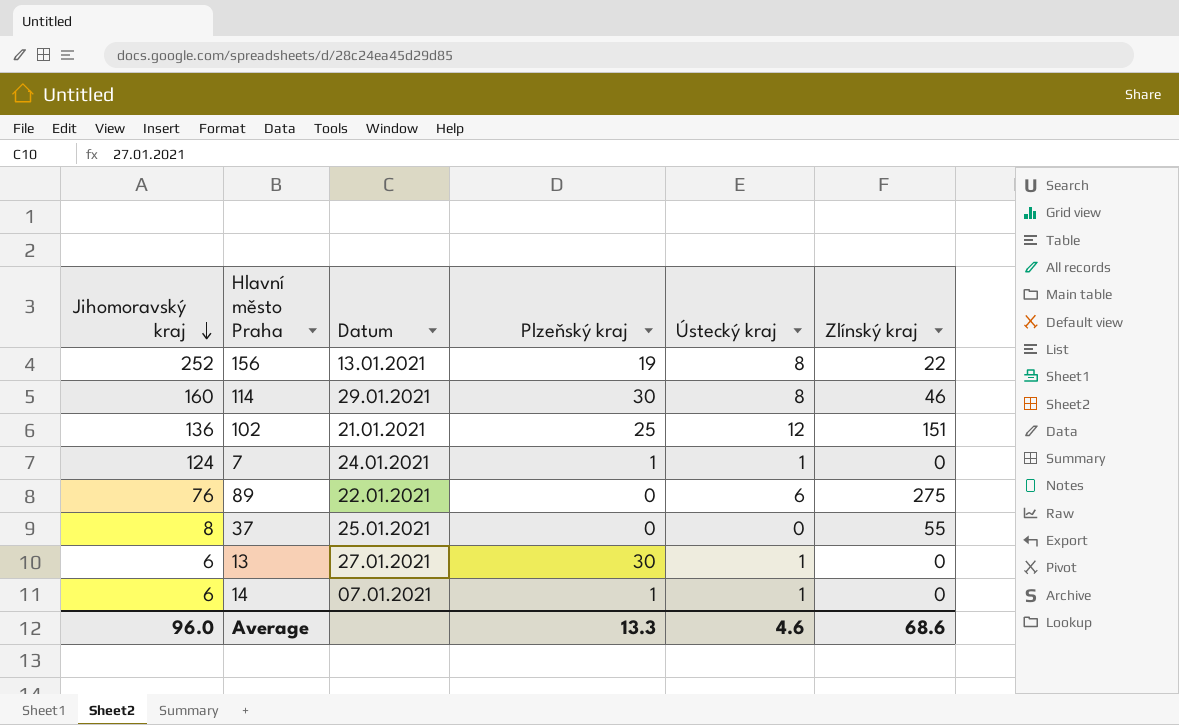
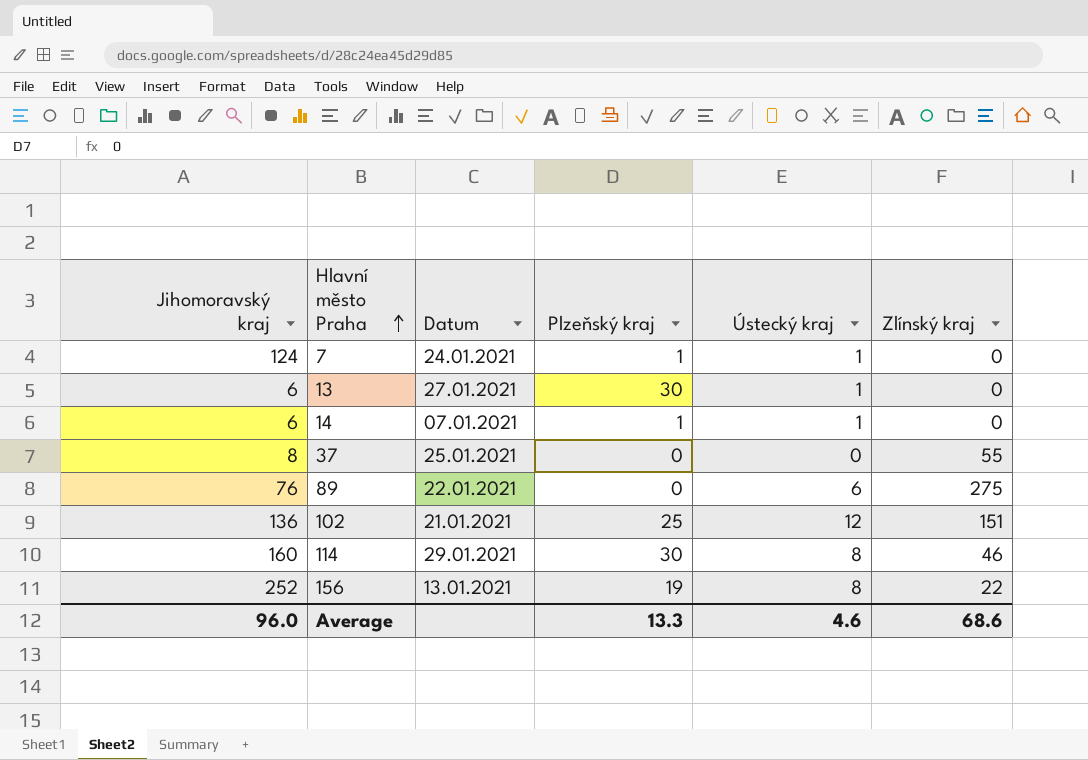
row order: Jihomoravský kraj descending -> Hlavní město Praha ascending

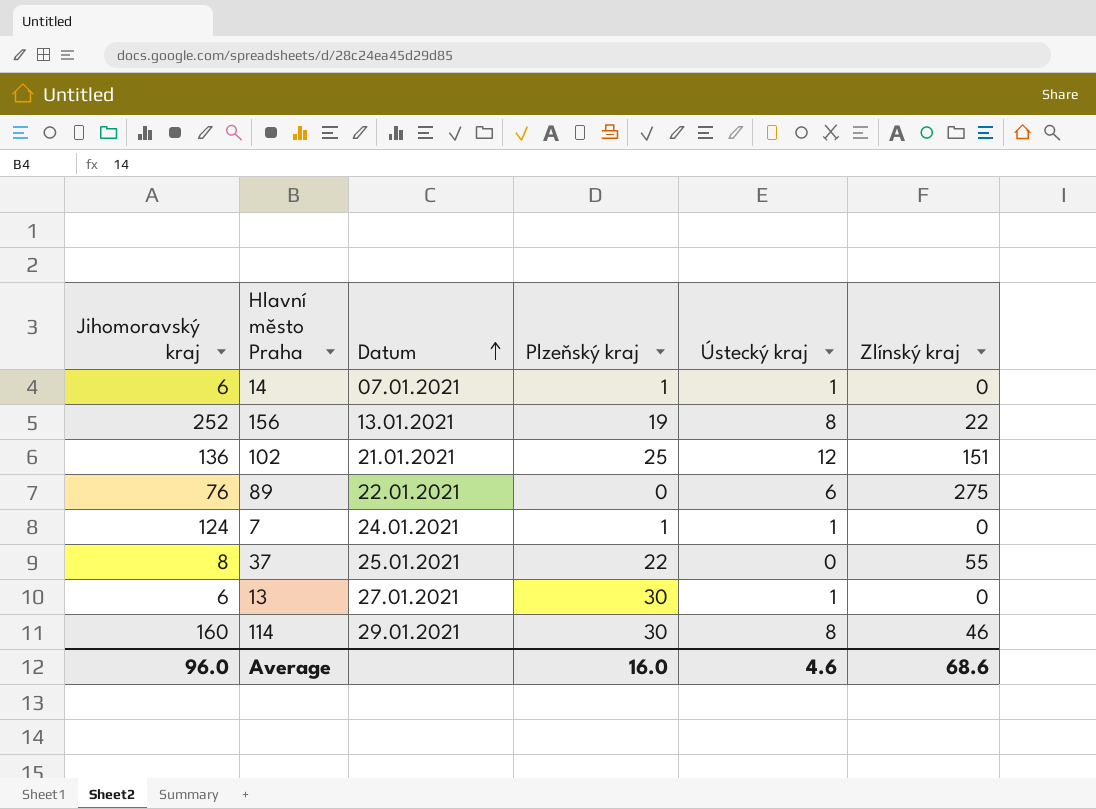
row order: Hlavní město Praha ascending -> Datum ascending
37 | Plzeňský kraj: 0 -> 22
Average | Plzeňský kraj: 13.3 -> 16.0

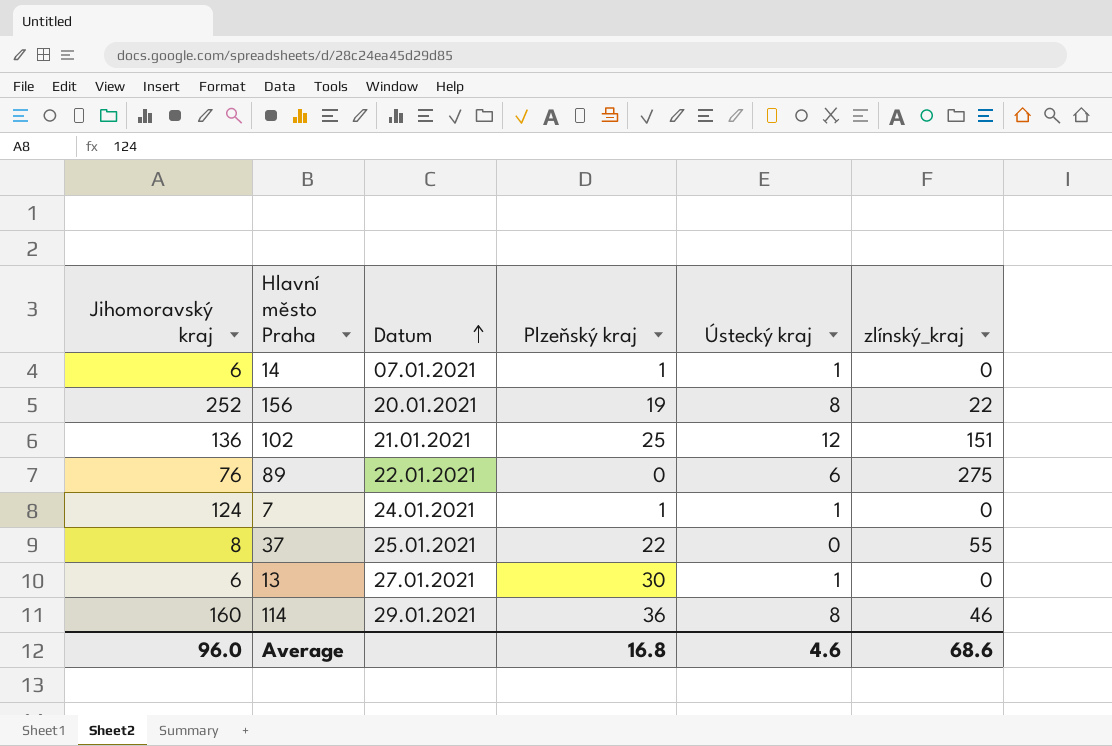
column name: Zlínský kraj -> zlínský_kraj
156 | Datum: 13.01.2021 -> 20.01.2021
114 | Plzeňský kraj: 30 -> 36
Average | Plzeňský kraj: 16.0 -> 16.8

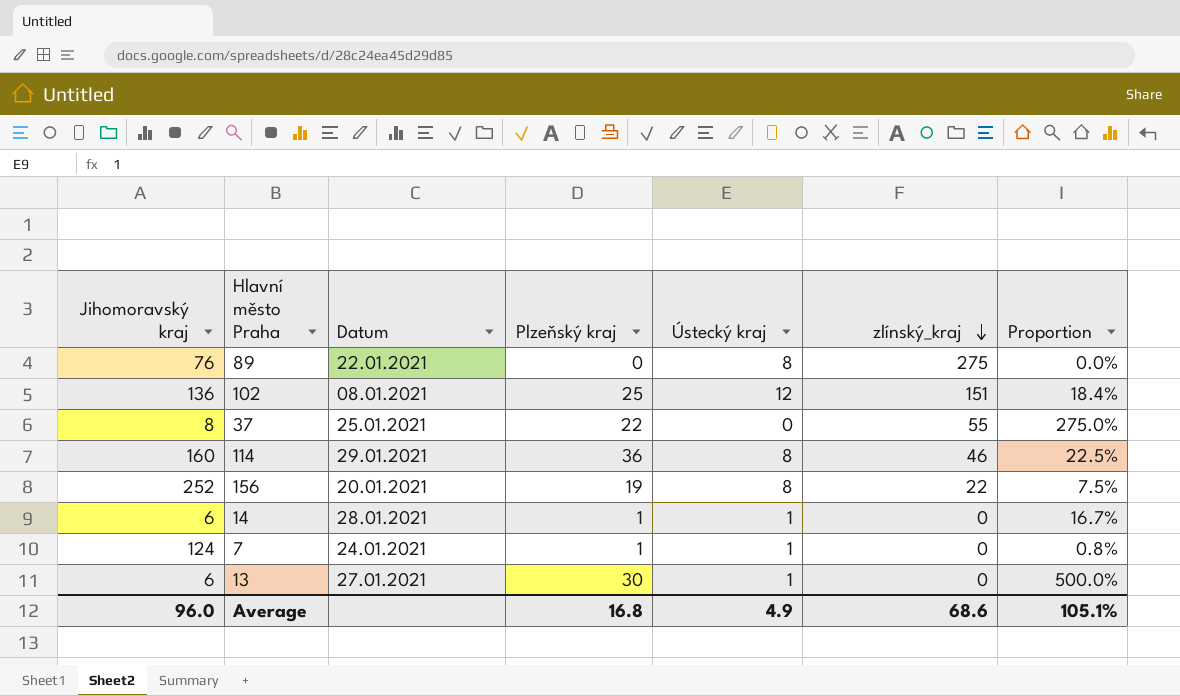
row order: Datum ascending -> zlínský_kraj descending
column Proportion | formula: none -> [Plzeňský kraj] / [Jihomoravský kraj]
89 | Ústecký kraj: 6 -> 8
102 | Datum: 21.01.2021 -> 08.01.2021
14 | Datum: 07.01.2021 -> 28.01.2021
Average | Ústecký kraj: 4.6 -> 4.9

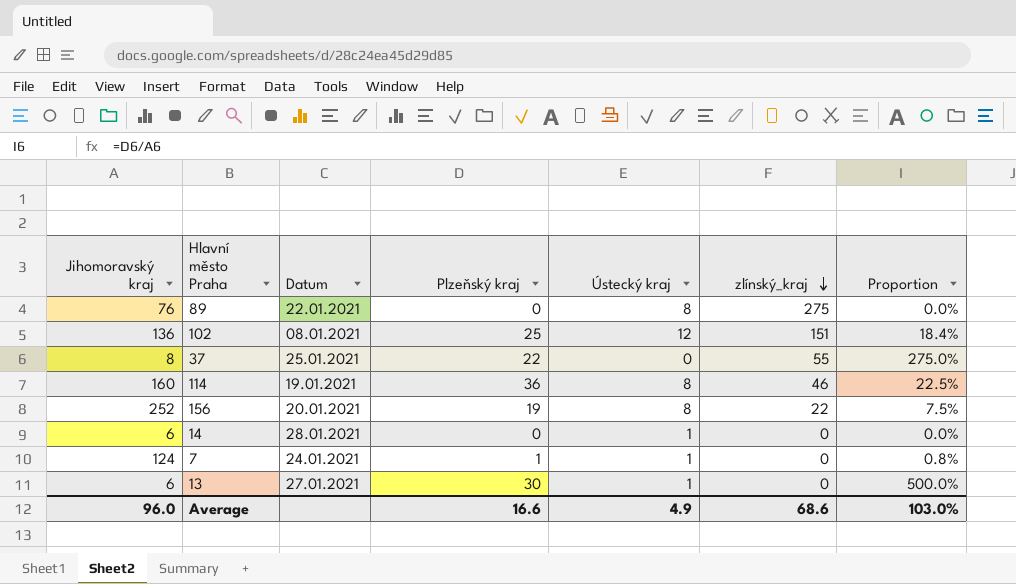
114 | Datum: 29.01.2021 -> 19.01.2021
14 | Plzeňský kraj: 1 -> 0
14 | Proportion: 16.7% -> 0.0%
Average | Plzeňský kraj: 16.8 -> 16.6
Average | Proportion: 105.1% -> 103.0%

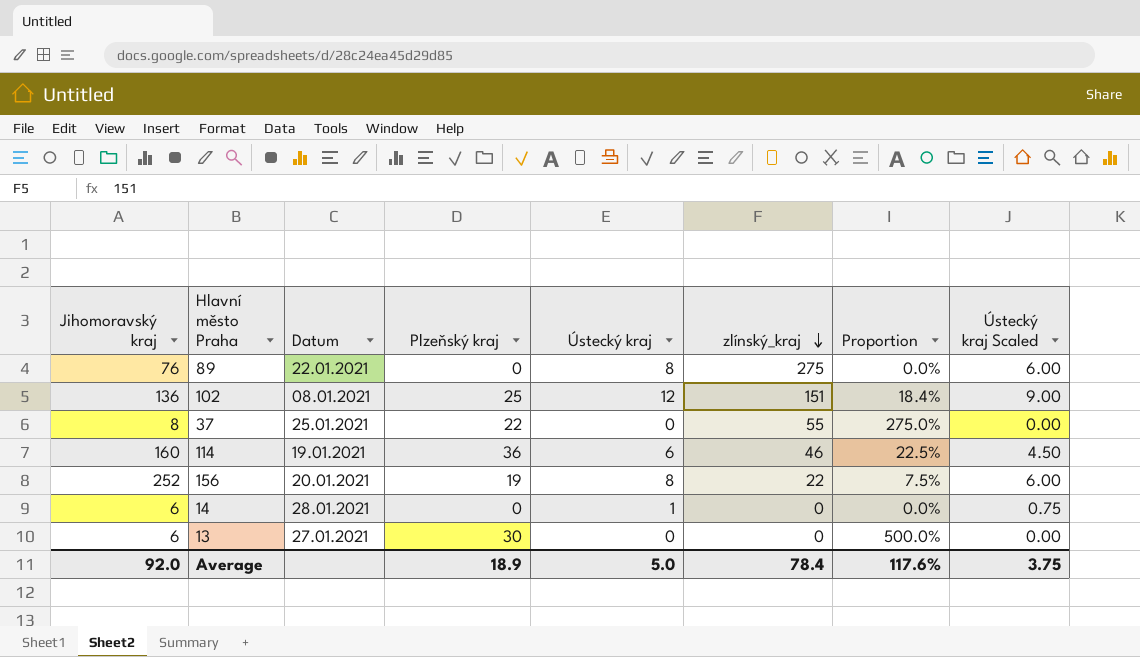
column Ústecký kraj Scaled | formula: none -> [Ústecký kraj] * 0.75
row 7: 124 | 24.01.2021 | 1 | 1 | 0 | 0.8% -> none
114 | Ústecký kraj: 8 -> 6
13 | Ústecký kraj: 1 -> 0
Average | Jihomoravský kraj: 96.0 -> 92.0
Average | Plzeňský kraj: 16.6 -> 18.9
Average | Ústecký kraj: 4.9 -> 5.0
Average | zlínský_kraj: 68.6 -> 78.4
Average | Proportion: 103.0% -> 117.6%

